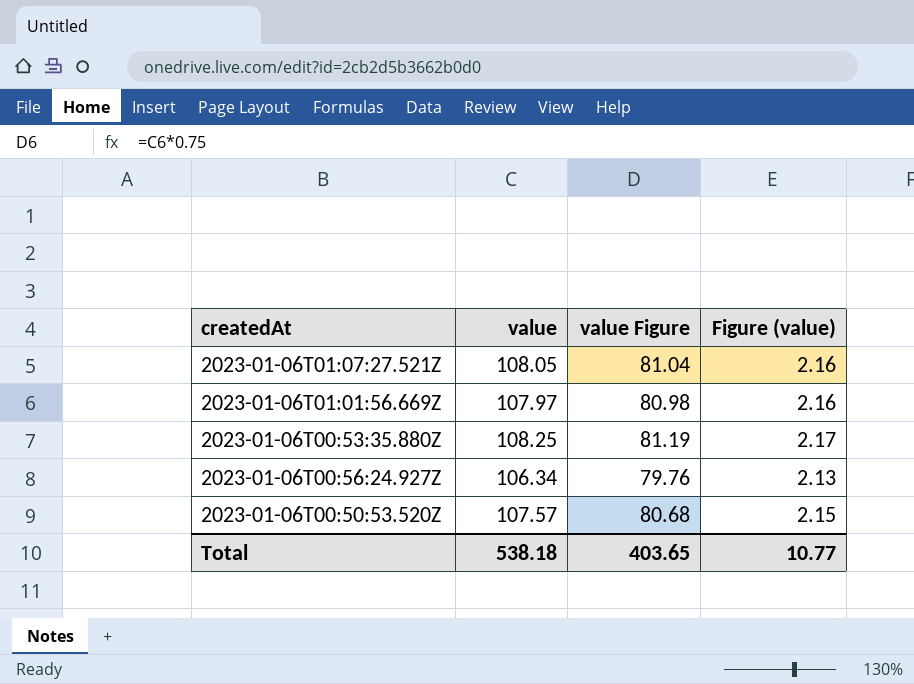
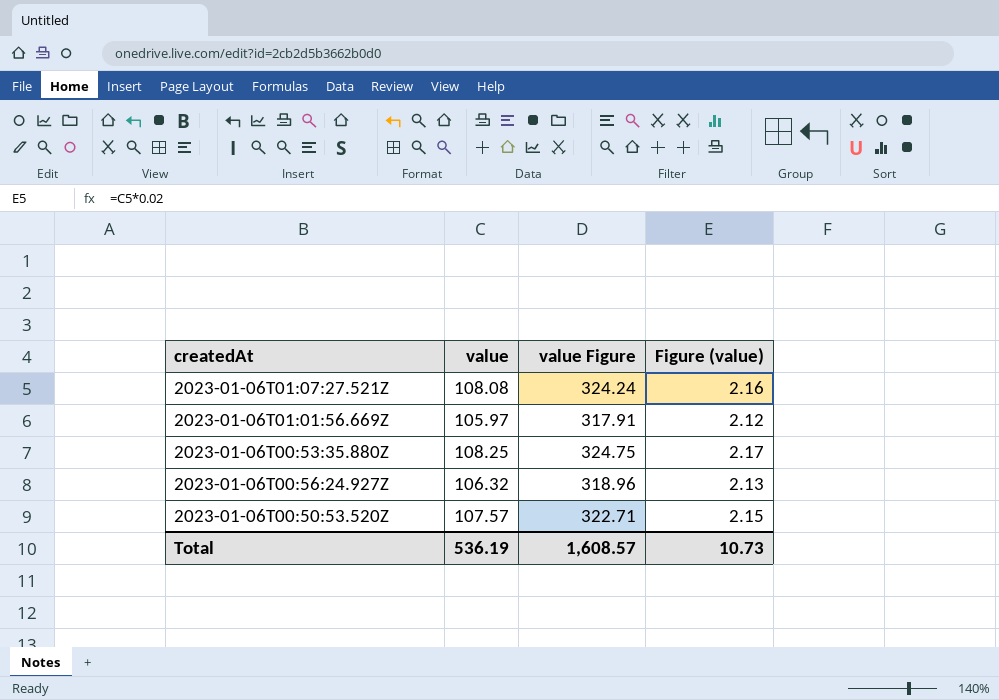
column value Figure | formula: [value] * 0.75 -> [value] * 3
2023-01-06T01:07:27.521Z | value: 108.05 -> 108.08
2023-01-06T01:01:56.669Z | value: 107.97 -> 105.97
2023-01-06T01:01:56.669Z | Figure (value): 2.16 -> 2.12
2023-01-06T00:56:24.927Z | value: 106.34 -> 106.32
Total | value: 538.18 -> 536.19
Total | value Figure: 403.65 -> 1,608.57
Total | Figure (value): 10.77 -> 10.73

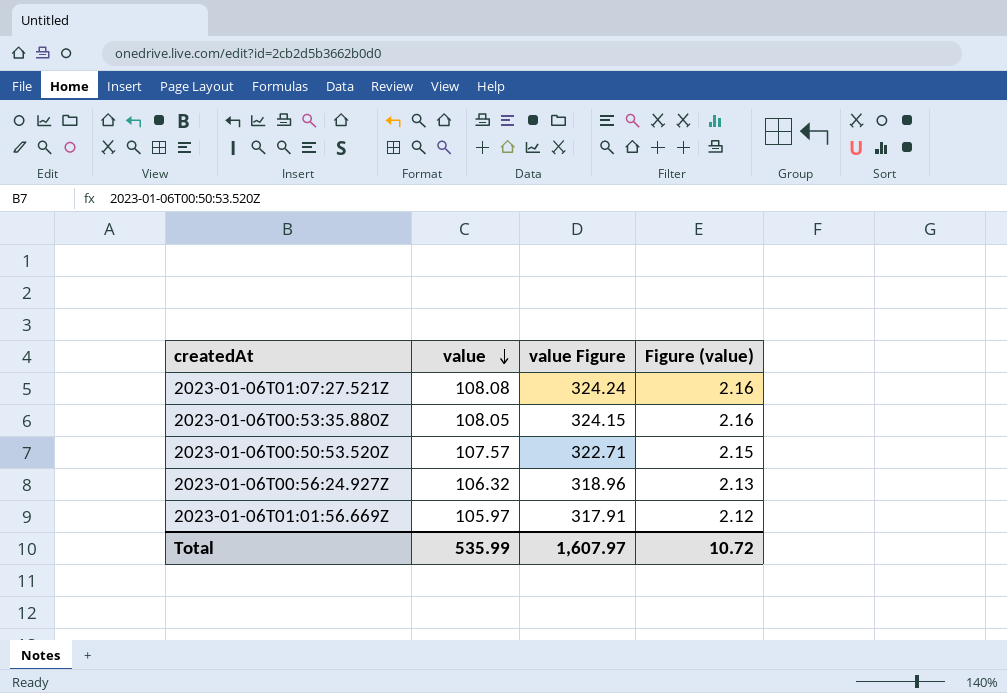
row order: none -> value descending
2023-01-06T00:53:35.880Z | value: 108.25 -> 108.05
2023-01-06T00:53:35.880Z | value Figure: 324.75 -> 324.15
2023-01-06T00:53:35.880Z | Figure (value): 2.17 -> 2.16
Total | value: 536.19 -> 535.99
Total | value Figure: 1,608.57 -> 1,607.97
Total | Figure (value): 10.73 -> 10.72

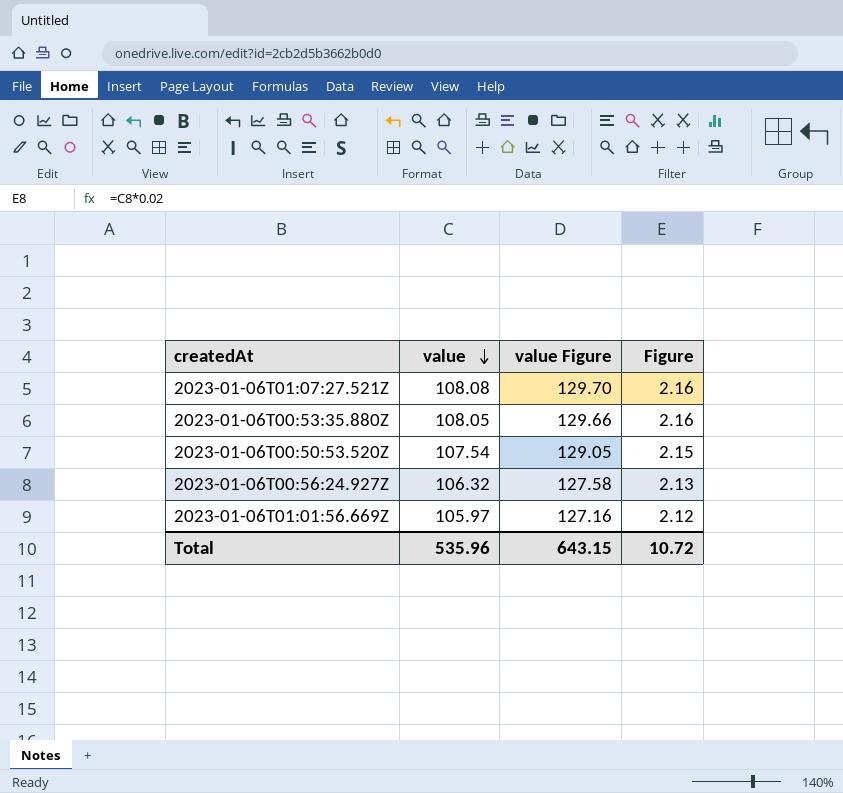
column value Figure | formula: [value] * 3 -> [value] * 1.2
column name: Figure (value) -> Figure
2023-01-06T00:50:53.520Z | value: 107.57 -> 107.54
Total | value: 535.99 -> 535.96
Total | value Figure: 1,607.97 -> 643.15

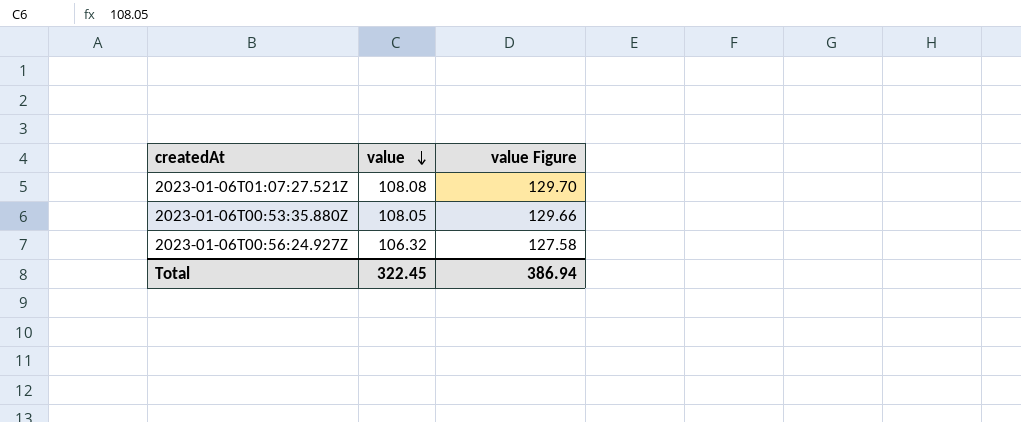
column Figure | formula: [value] * 0.02 -> none
row 2023-01-06T00:50:53.520Z: 107.54 | 129.05 | 2.15 -> none
row 2023-01-06T01:01:56.669Z: 105.97 | 127.16 | 2.12 -> none
Total | value: 535.96 -> 322.45
Total | value Figure: 643.15 -> 386.94

